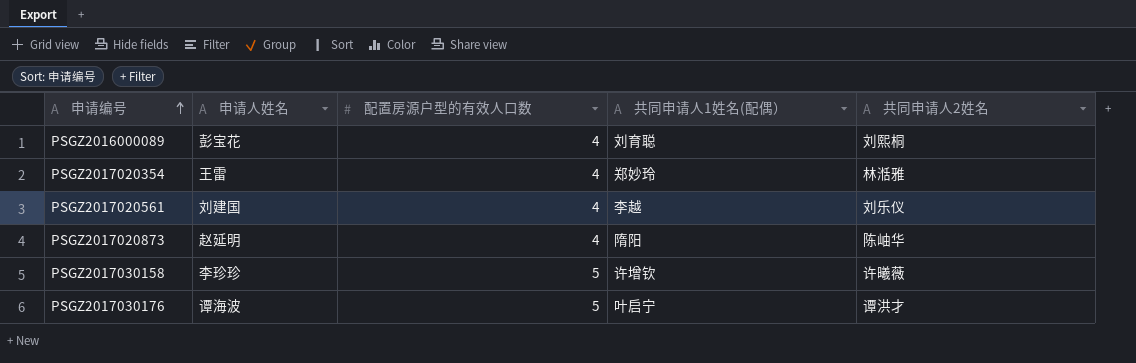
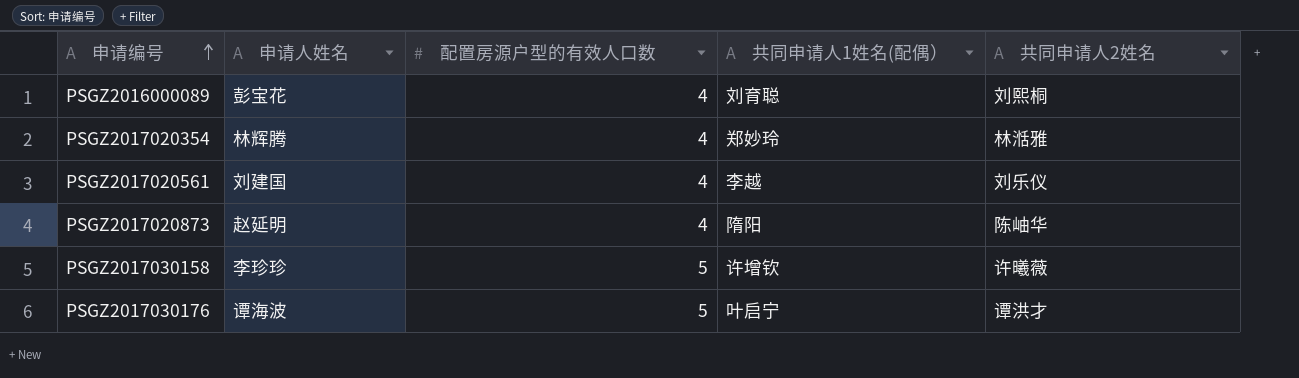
PSGZ2017020354 | 申请人姓名: 王雷 -> 林辉腾

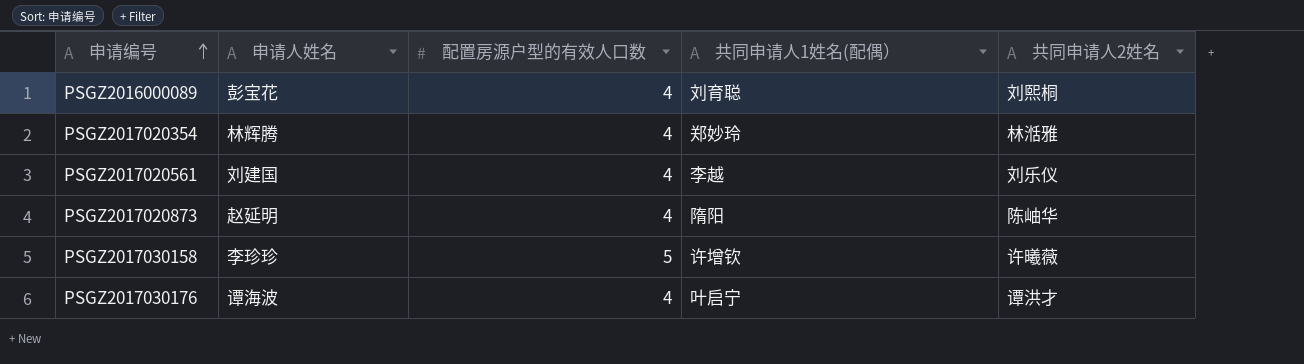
PSGZ2017030176 | 配置房源户型的有效人口数: 5 -> 4

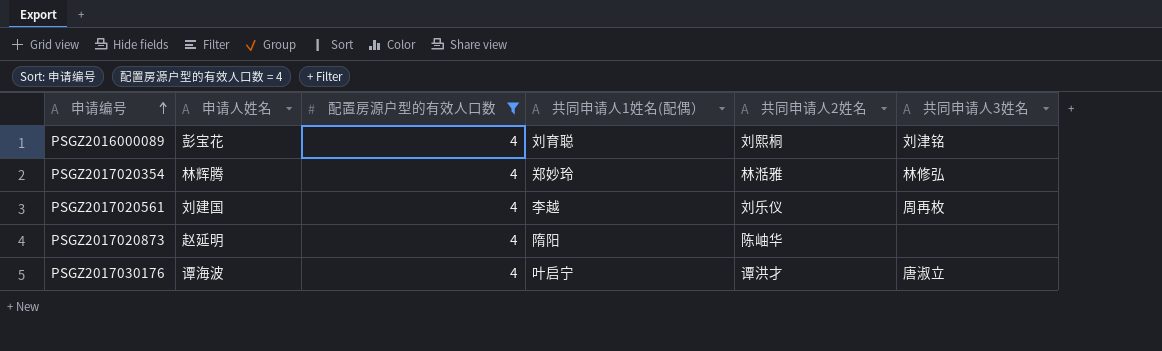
filter: none -> 配置房源户型的有效人口数 = 4
column 共同申请人3姓名 | position: none -> 6

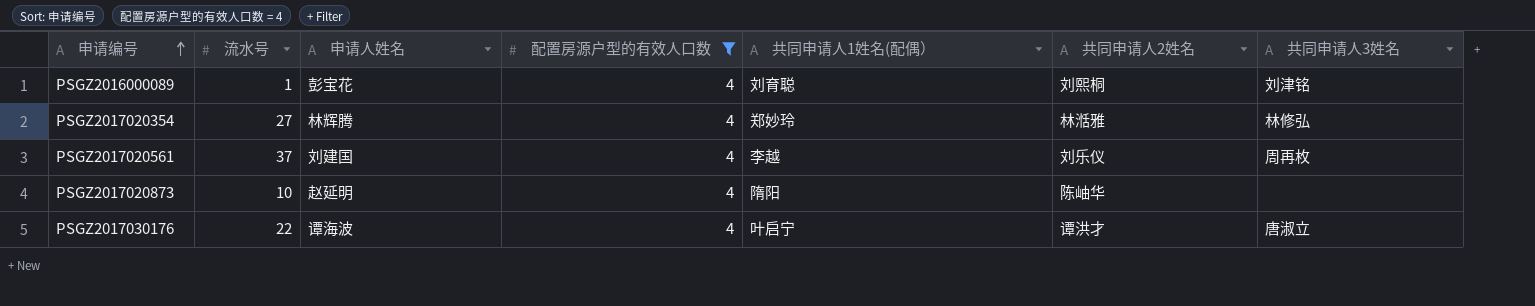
column 流水号 | position: none -> 2

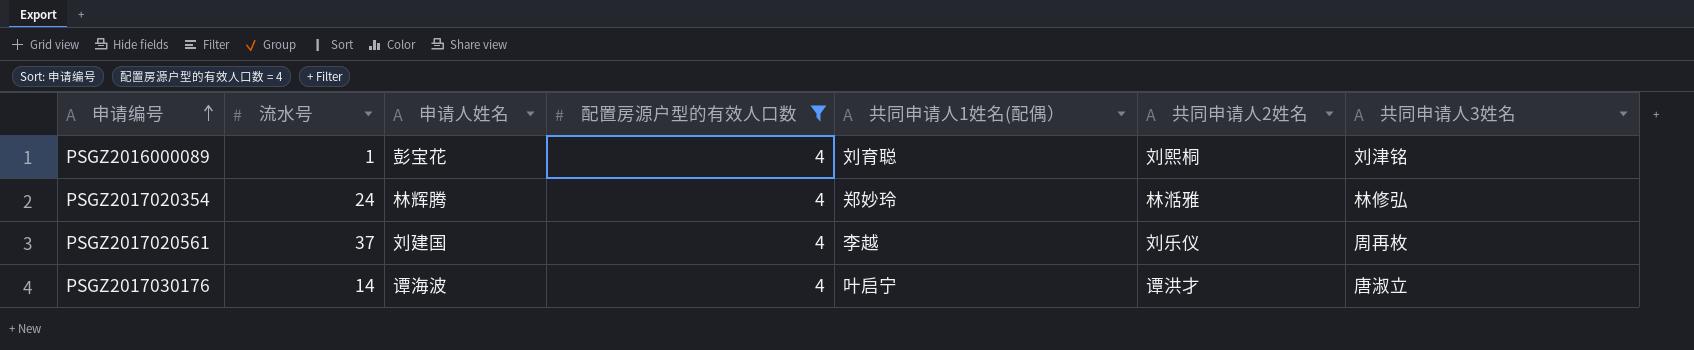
row PSGZ2017020873: 10 | 赵延明 | 4 | 隋阳 | 陈岫华 | none -> none
PSGZ2017020354 | 流水号: 27 -> 24
PSGZ2017030176 | 流水号: 22 -> 14

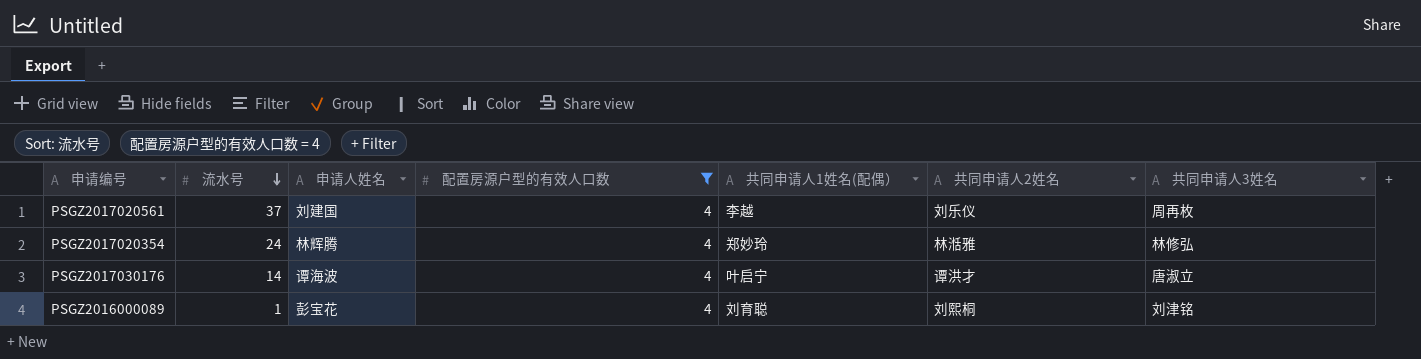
row order: 申请编号 ascending -> 流水号 descending

